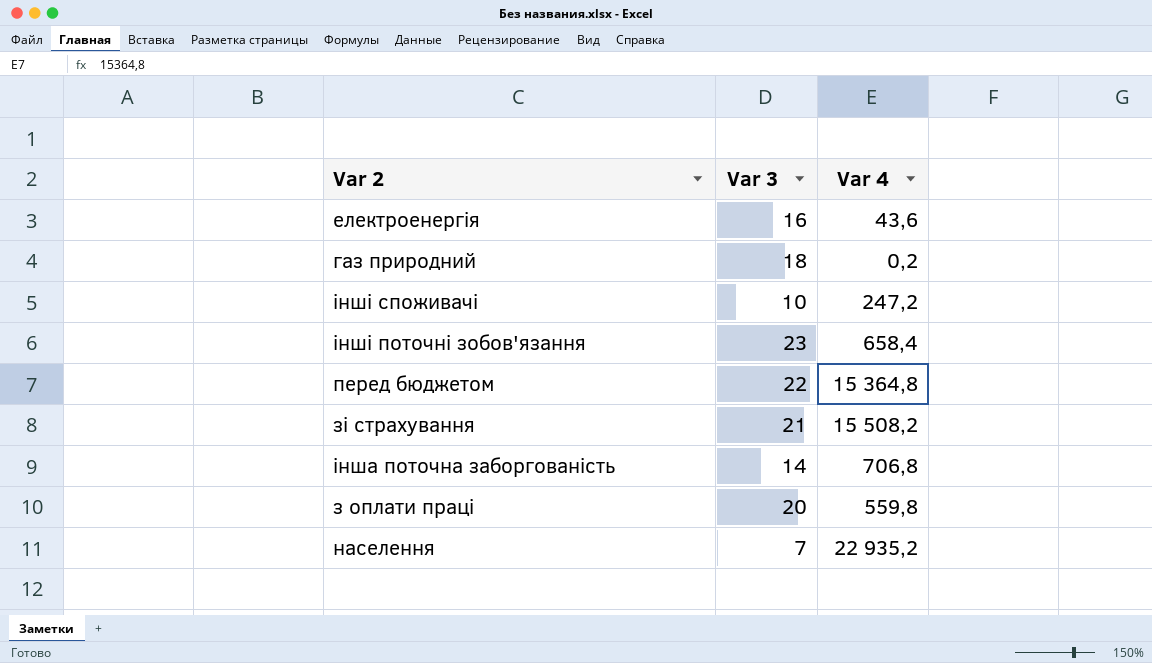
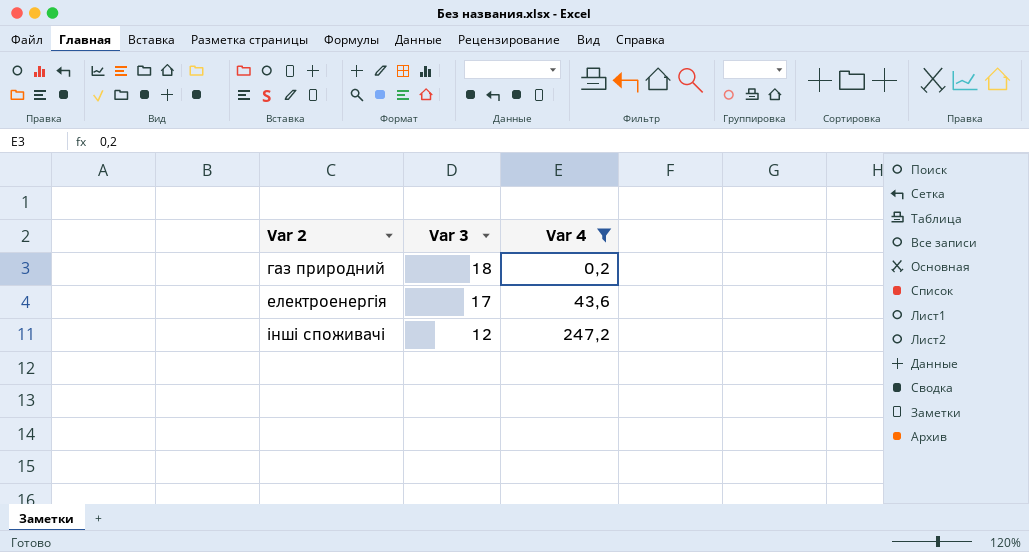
filter: none -> Var 4 <= 247,2
row order: none -> Var 2 ascending
електроенергія | Var 3: 16 -> 17
інші споживачі | Var 3: 10 -> 12

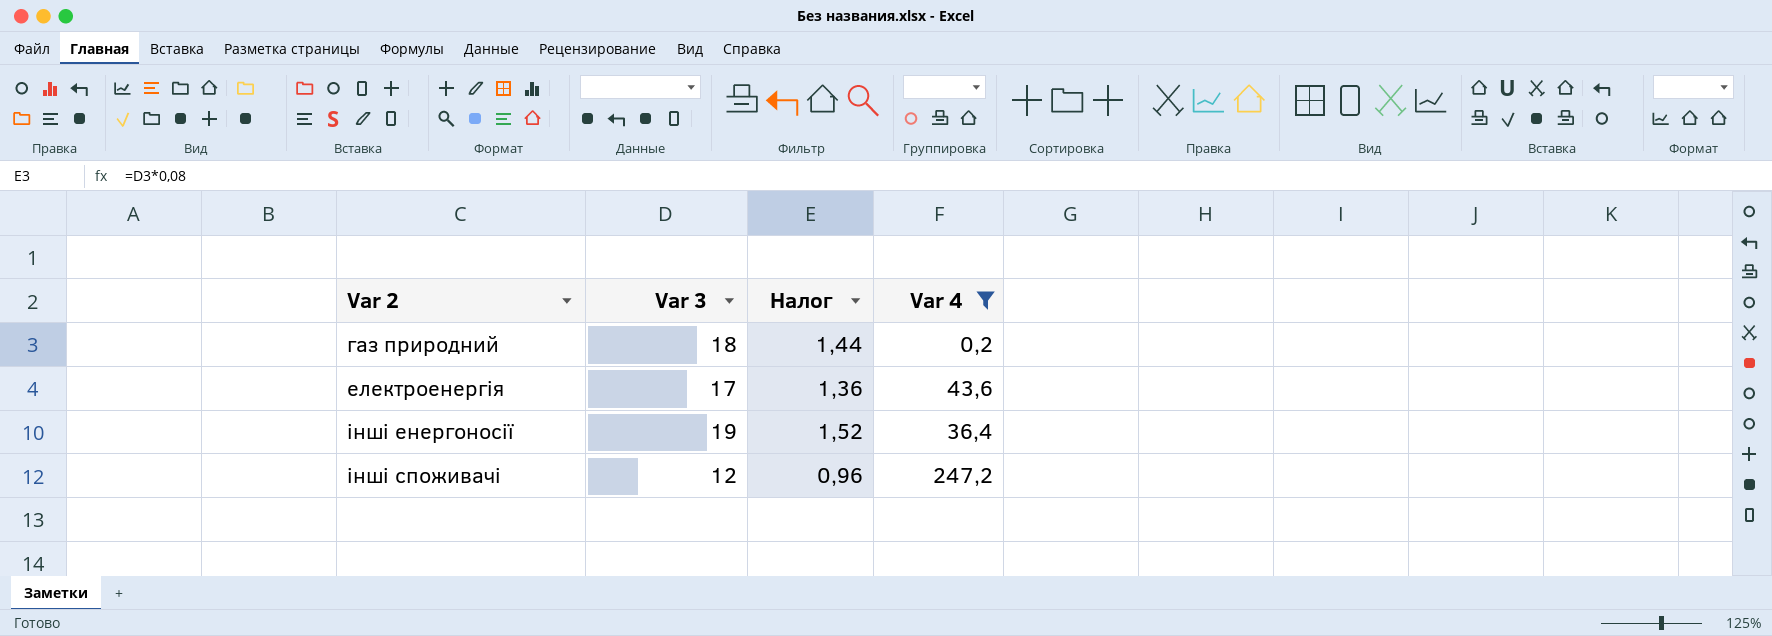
column Налог | formula: none -> [Var 3] * 0,08
row інші енергоносії: none -> 19 | 1,52 | 36,4

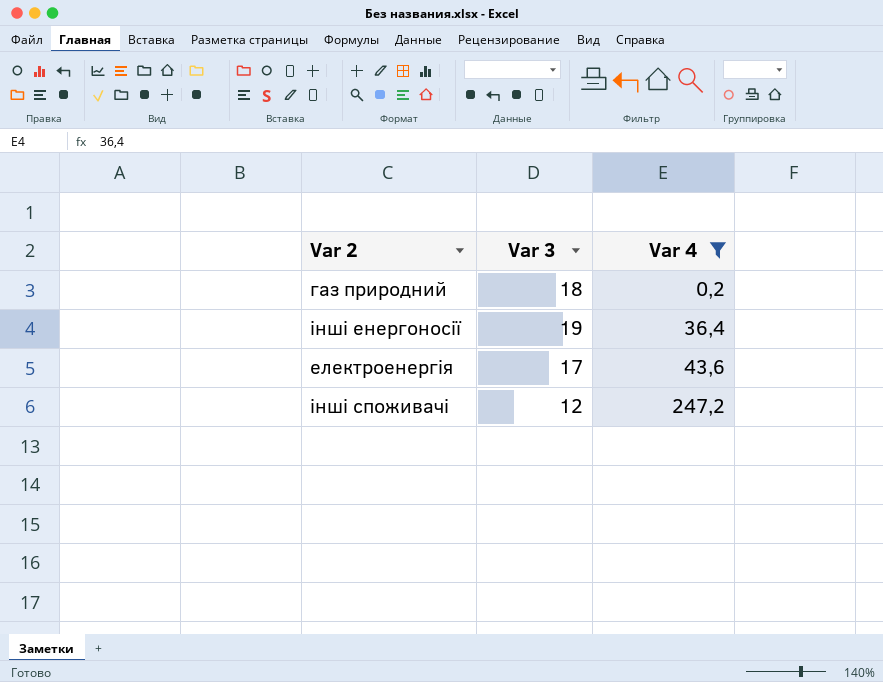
row order: Var 2 ascending -> Var 4 ascending
column Налог | formula: [Var 3] * 0,08 -> none

